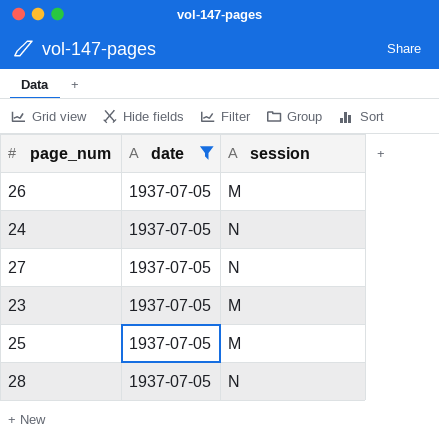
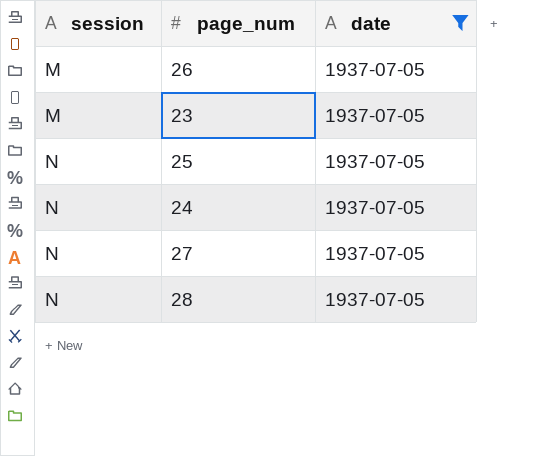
row order: none -> session ascending
column session | position: 3 -> 1
25 | session: M -> N

